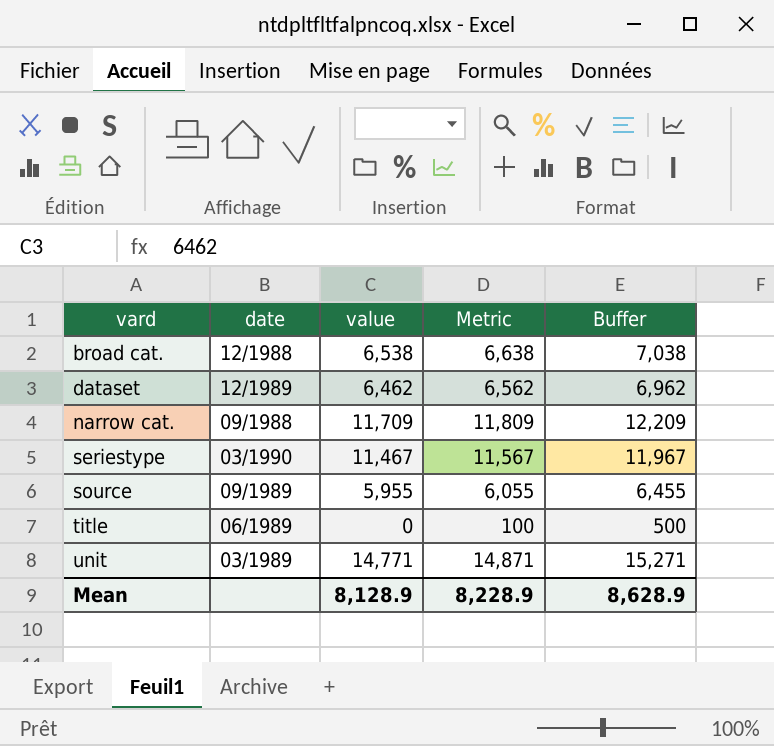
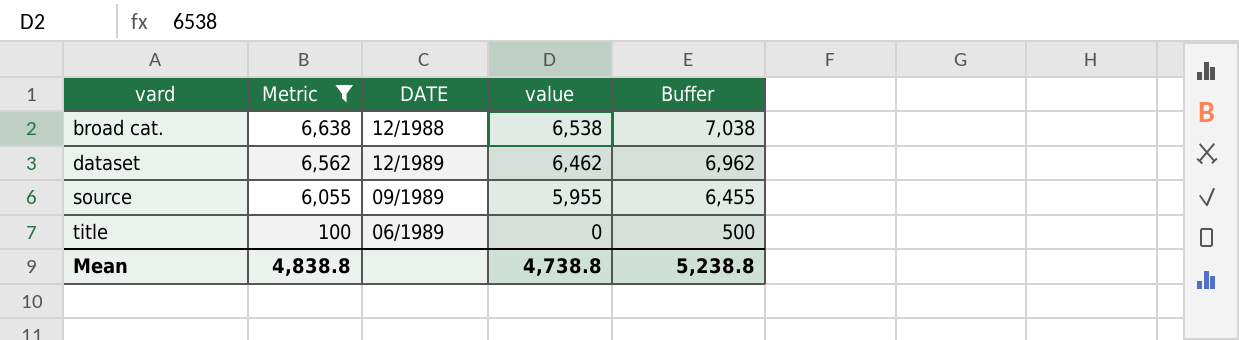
filter: none -> Metric <= 6,638
column Metric | position: 4 -> 2
column name: date -> DATE
Mean | Metric: 8,228.9 -> 4,838.8
Mean | value: 8,128.9 -> 4,738.8
Mean | Buffer: 8,628.9 -> 5,238.8

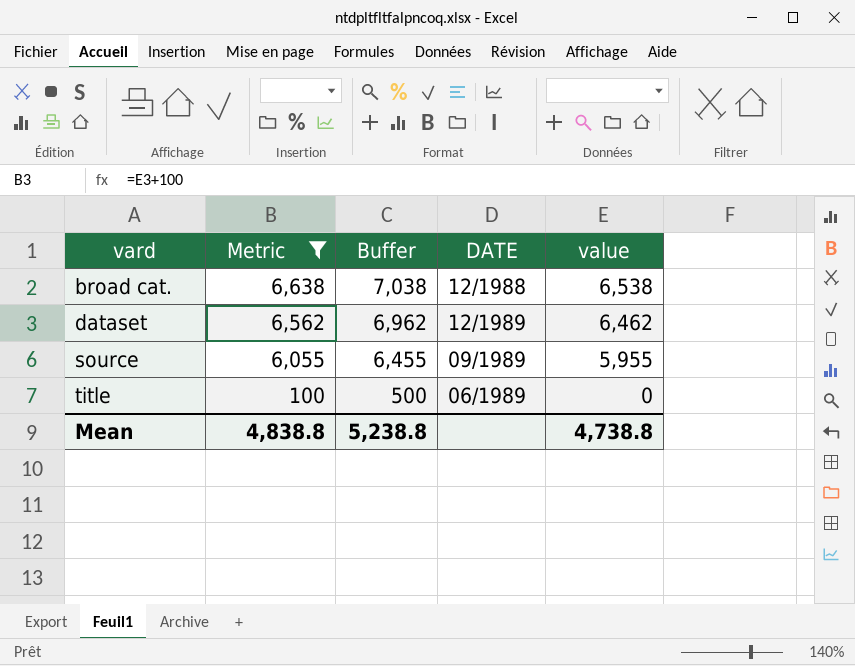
column Buffer | position: 5 -> 3

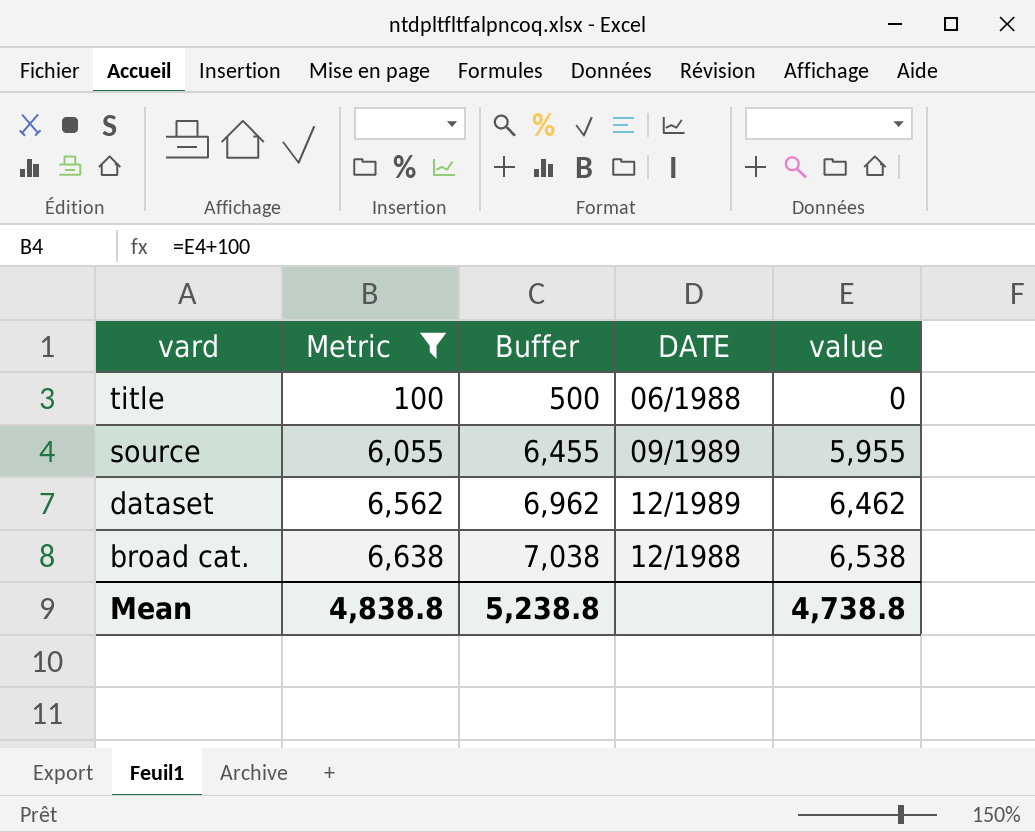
row order: vard ascending -> vard descending
title | DATE: 06/1989 -> 06/1988

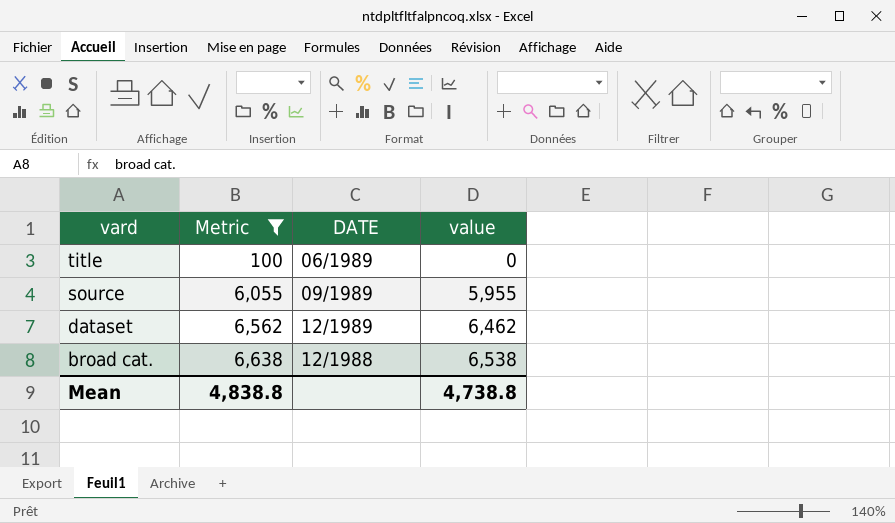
column Buffer | formula: [value] + 500 -> none
title | DATE: 06/1988 -> 06/1989

